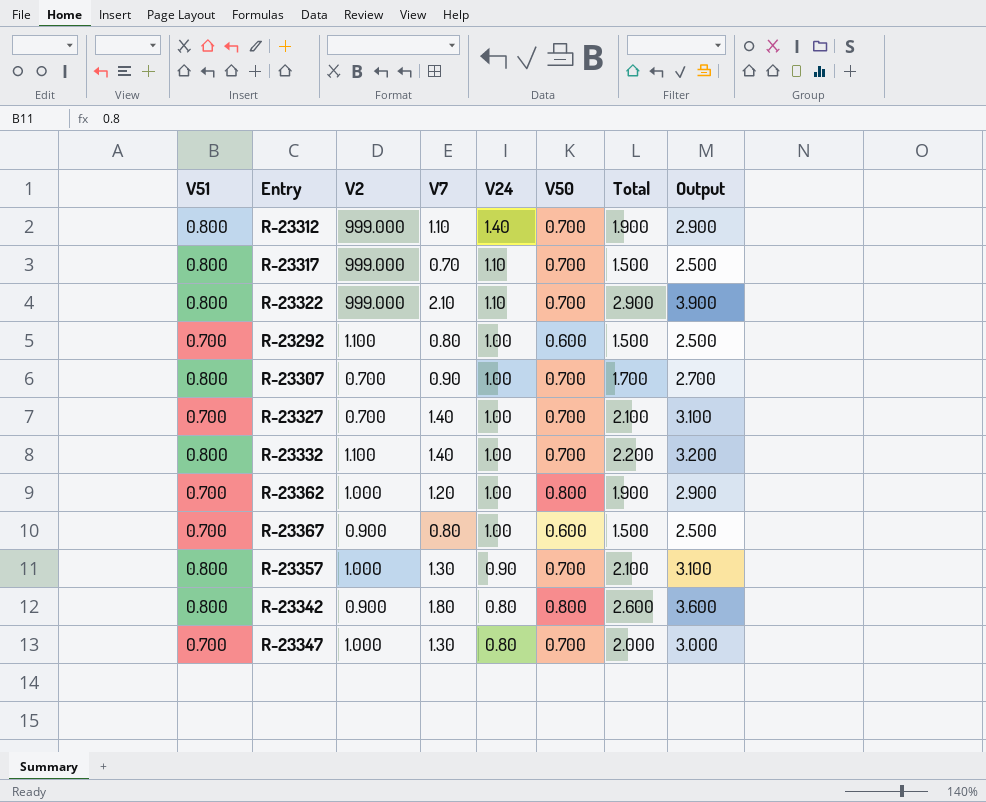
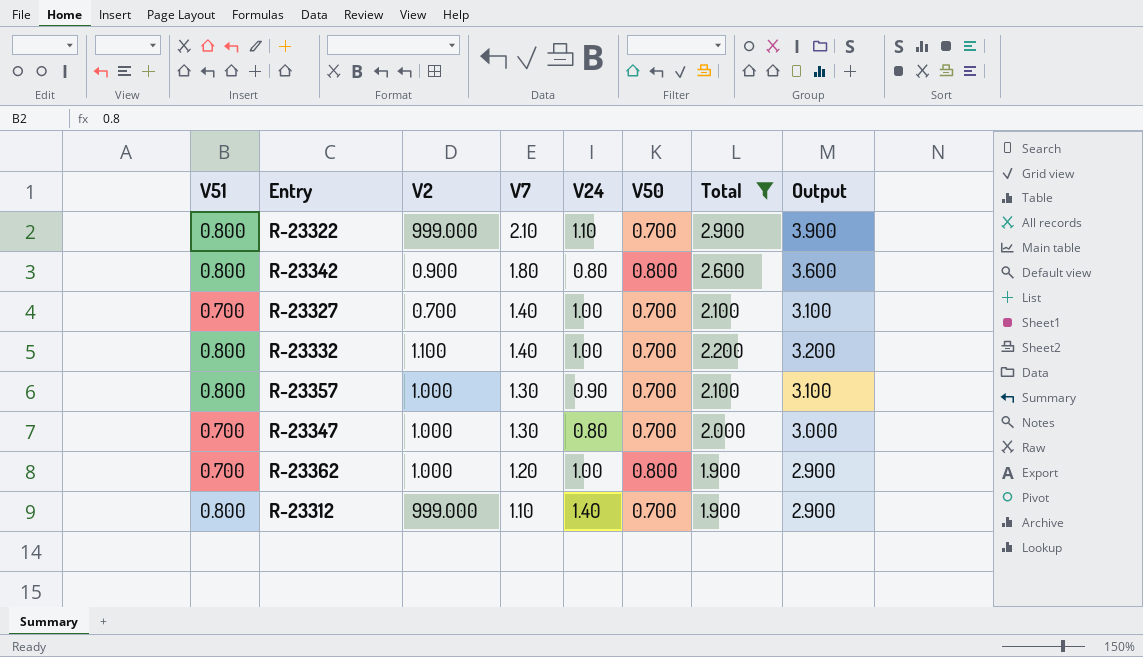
filter: none -> Total >= 1.900
row order: V24 descending -> V7 descending

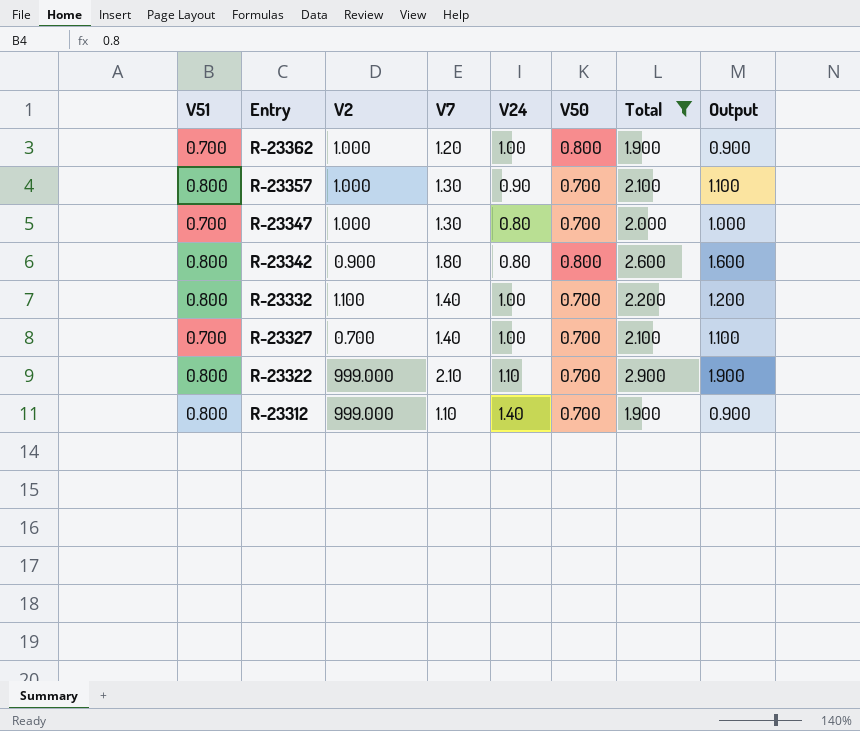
row order: V7 descending -> Entry descending
column Output | formula: [Total] + 1 -> [Total] - 1

